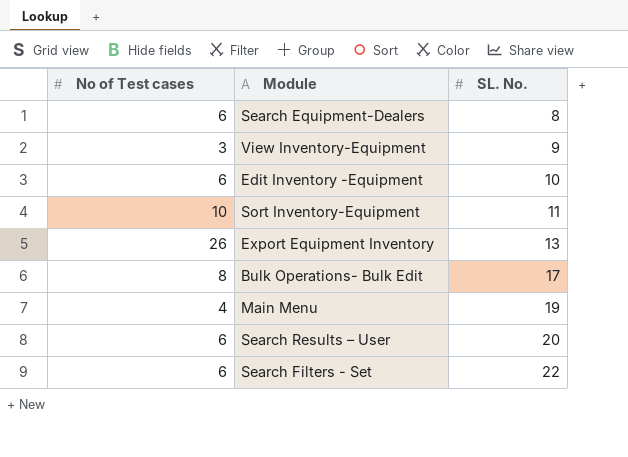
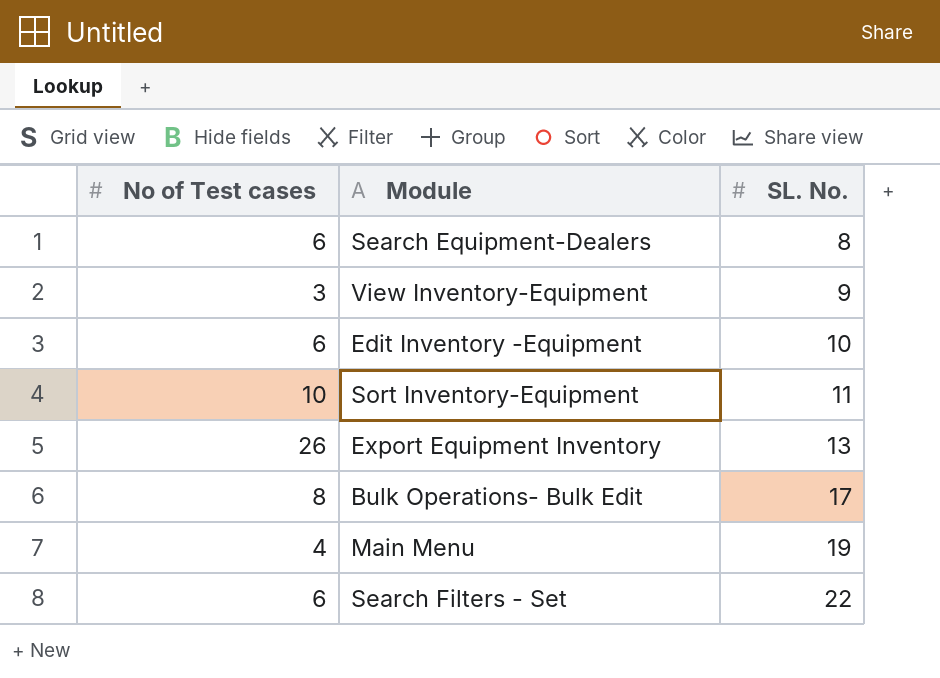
row Search Results – User: 6 | 20 -> none

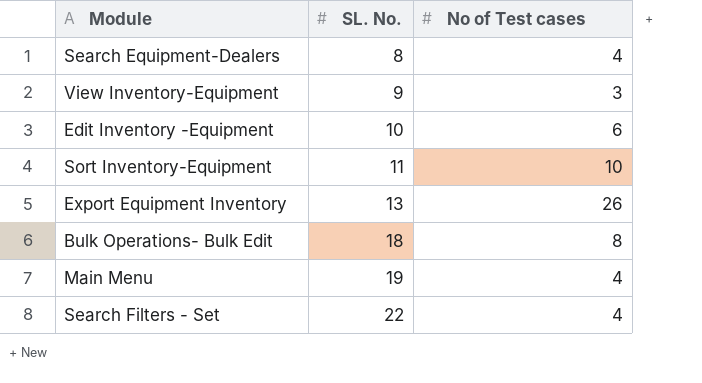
column No of Test cases | position: 1 -> 3
Search Equipment-Dealers | No of Test cases: 6 -> 4
Bulk Operations- Bulk Edit | SL. No.: 17 -> 18
Search Filters - Set | No of Test cases: 6 -> 4

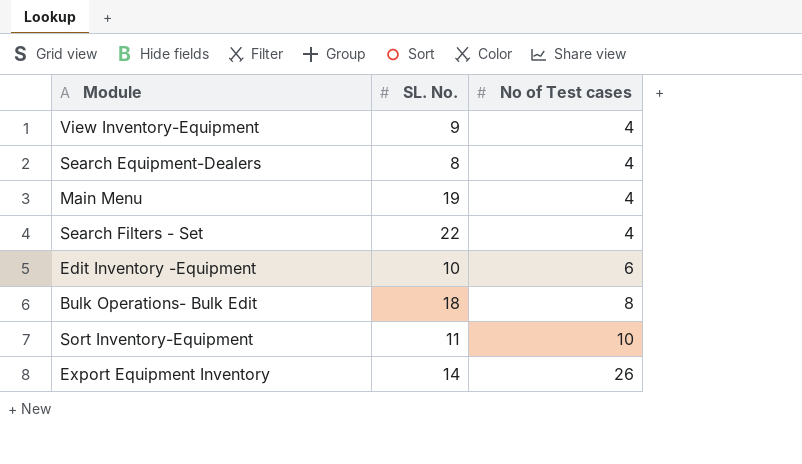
row order: SL. No. ascending -> No of Test cases ascending
View Inventory-Equipment | No of Test cases: 3 -> 4
Export Equipment Inventory | SL. No.: 13 -> 14

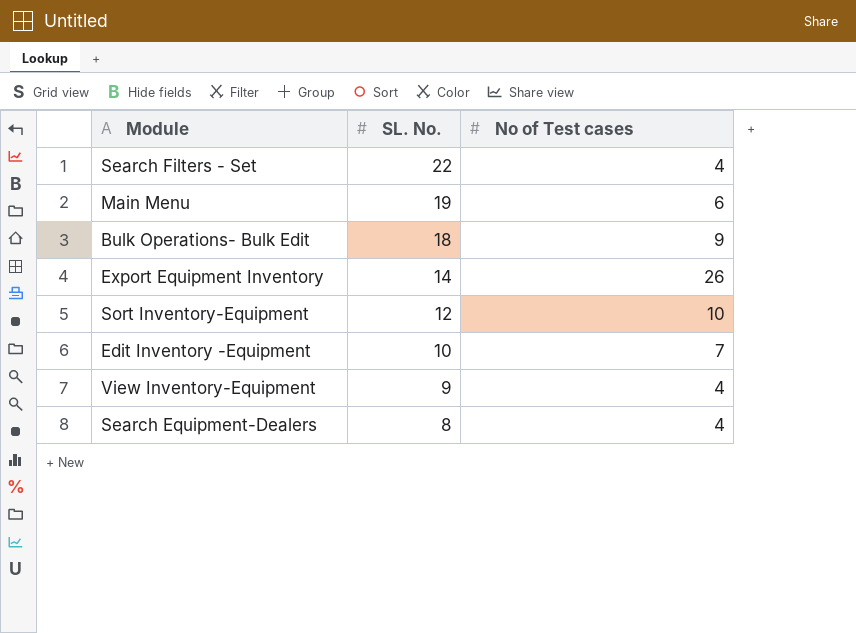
row order: No of Test cases ascending -> SL. No. descending
Main Menu | No of Test cases: 4 -> 6
Bulk Operations- Bulk Edit | No of Test cases: 8 -> 9
Sort Inventory-Equipment | SL. No.: 11 -> 12
Edit Inventory -Equipment | No of Test cases: 6 -> 7

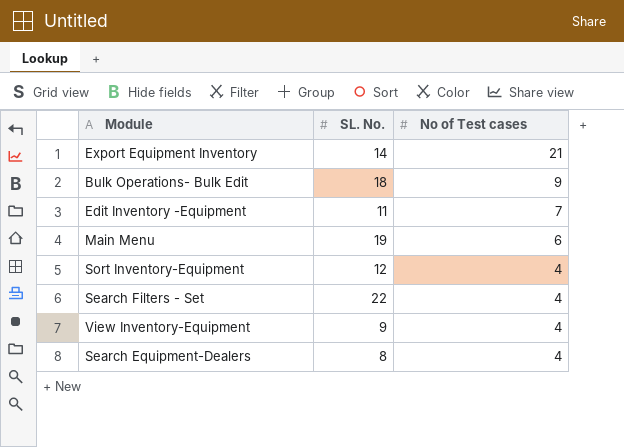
row order: SL. No. descending -> No of Test cases descending
Export Equipment Inventory | No of Test cases: 26 -> 21
Edit Inventory -Equipment | SL. No.: 10 -> 11
Sort Inventory-Equipment | No of Test cases: 10 -> 4

